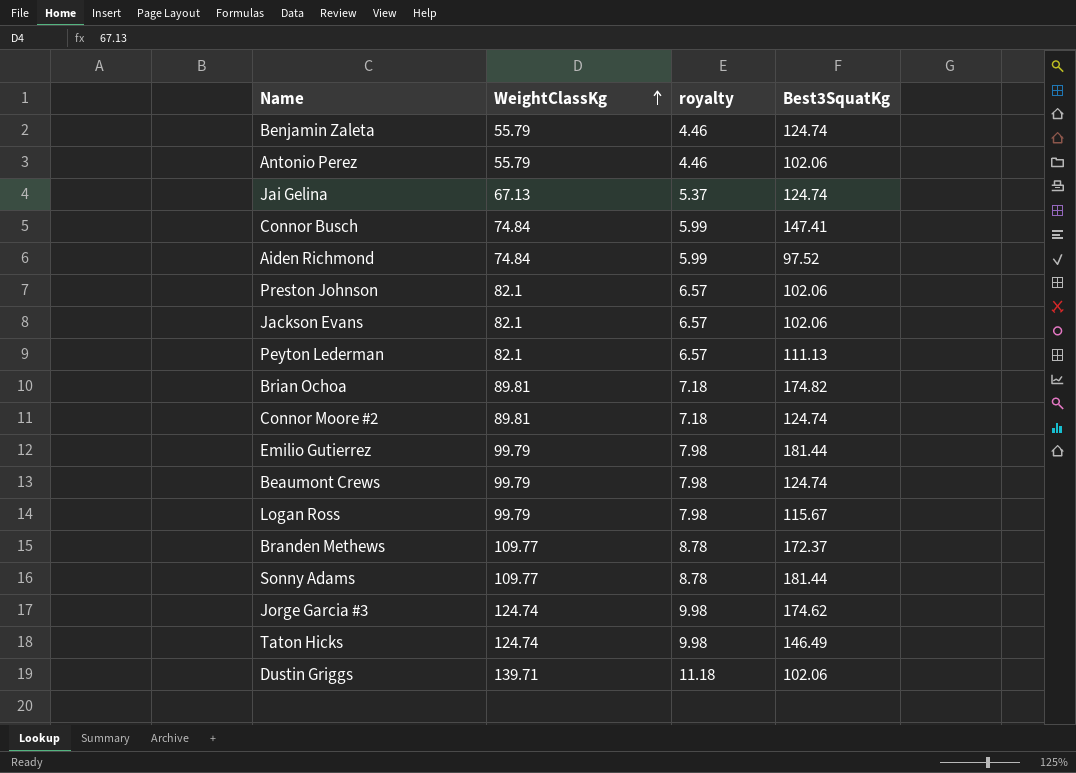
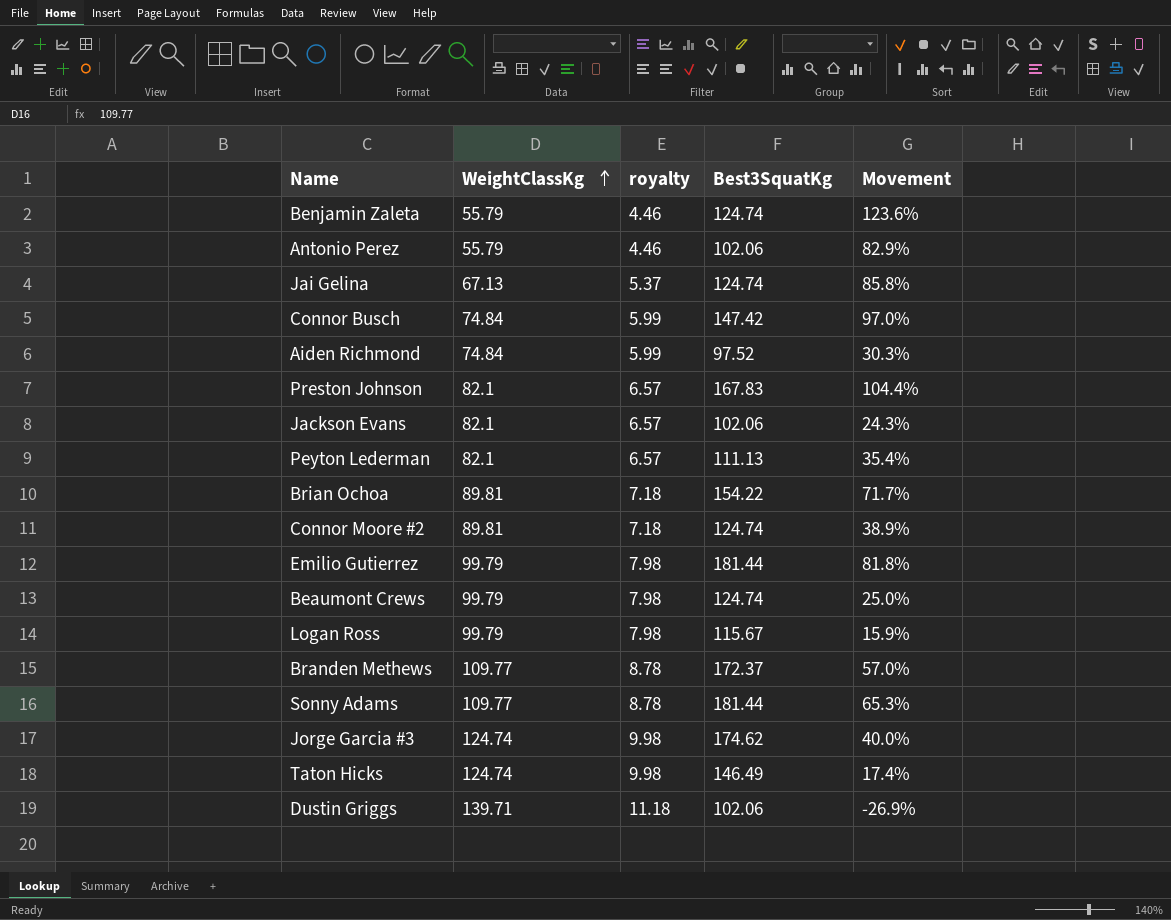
column Movement | formula: none -> ([Best3SquatKg] - [WeightClassKg]) / [WeightClassKg]
Connor Busch | Best3SquatKg: 147.41 -> 147.42
Preston Johnson | Best3SquatKg: 102.06 -> 167.83
Brian Ochoa | Best3SquatKg: 174.82 -> 154.22

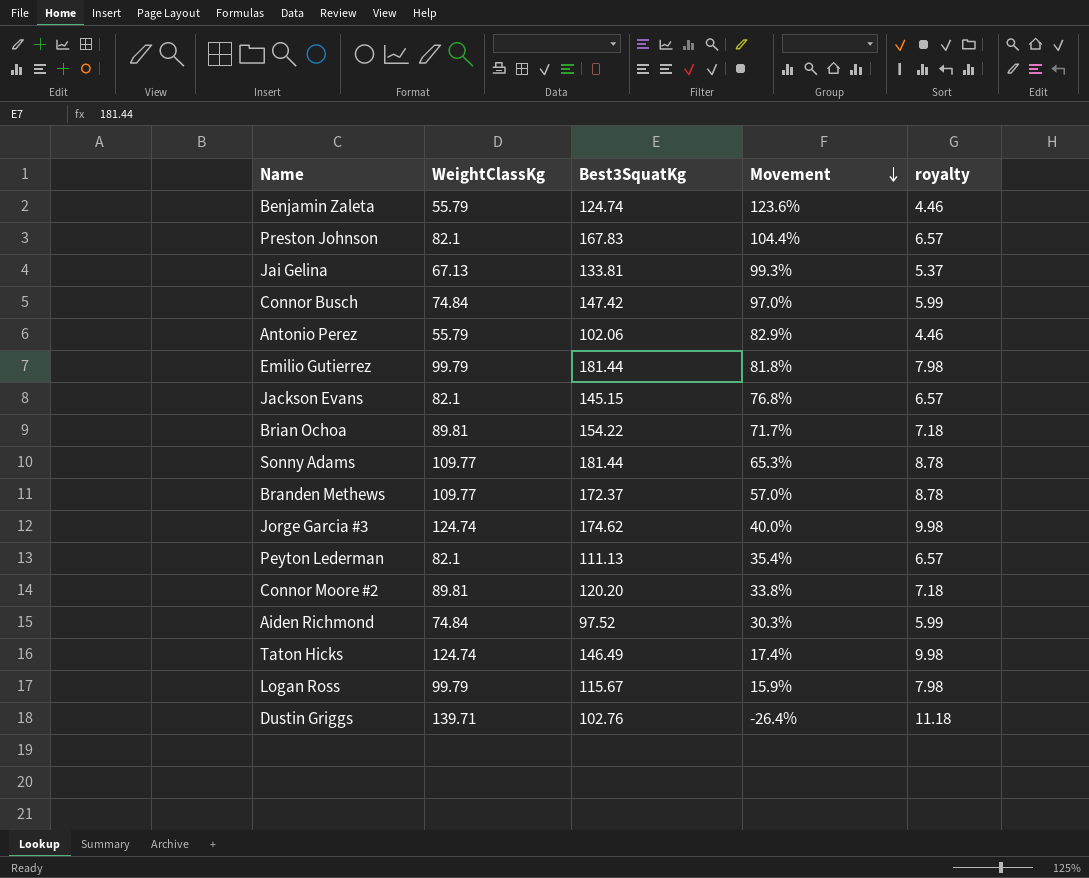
row order: WeightClassKg ascending -> Movement descending
column royalty | position: 3 -> 5
row Beaumont Crews: 99.79 | 7.98 | 124.74 | 25.0% -> none
Jai Gelina | Best3SquatKg: 124.74 -> 133.81
Jai Gelina | Movement: 85.8% -> 99.3%
Jackson Evans | Best3SquatKg: 102.06 -> 145.15
Jackson Evans | Movement: 24.3% -> 76.8%
Connor Moore #2 | Best3SquatKg: 124.74 -> 120.20
Connor Moore #2 | Movement: 38.9% -> 33.8%
Dustin Griggs | Best3SquatKg: 102.06 -> 102.76
Dustin Griggs | Movement: -26.9% -> -26.4%

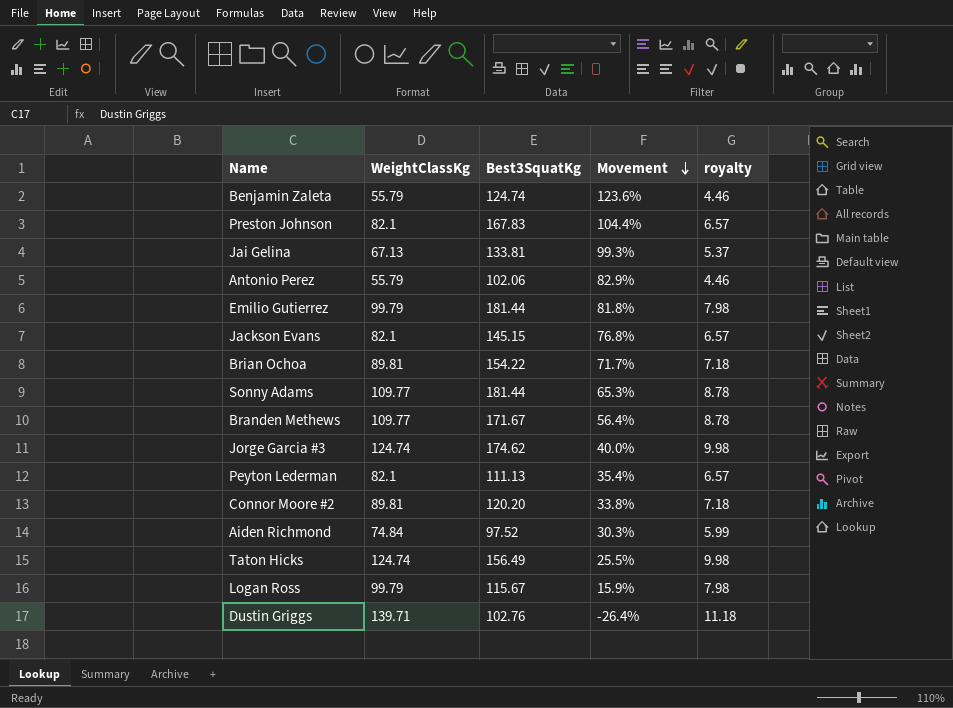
row Connor Busch: 74.84 | 147.42 | 97.0% | 5.99 -> none
Branden Methews | Best3SquatKg: 172.37 -> 171.67
Branden Methews | Movement: 57.0% -> 56.4%
Taton Hicks | Best3SquatKg: 146.49 -> 156.49
Taton Hicks | Movement: 17.4% -> 25.5%

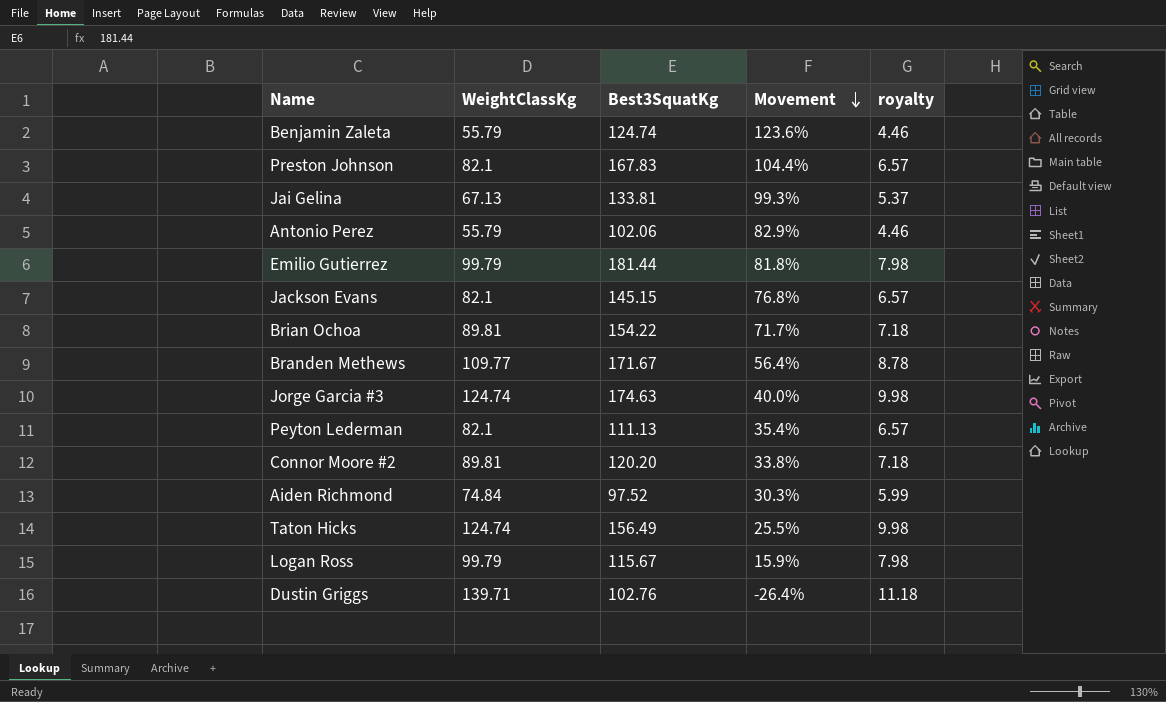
row Sonny Adams: 109.77 | 181.44 | 65.3% | 8.78 -> none
Jorge Garcia #3 | Best3SquatKg: 174.62 -> 174.63

